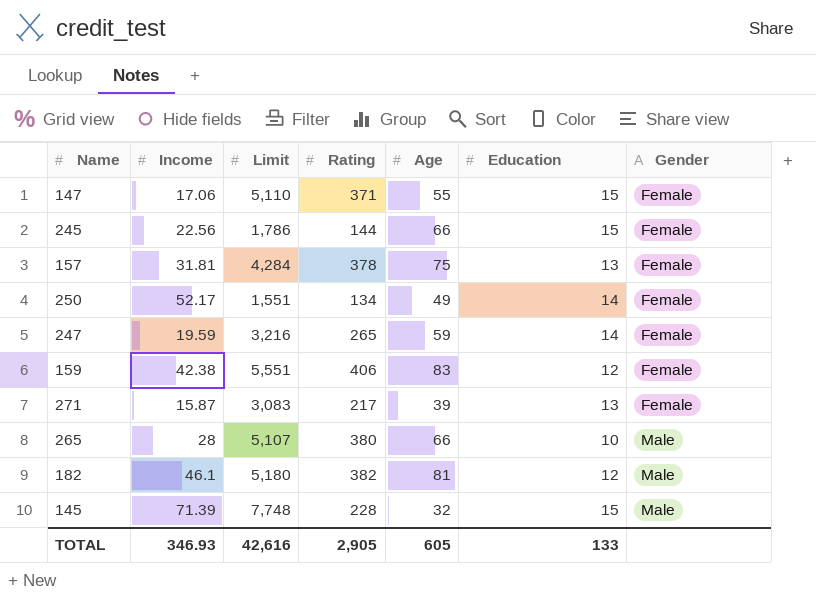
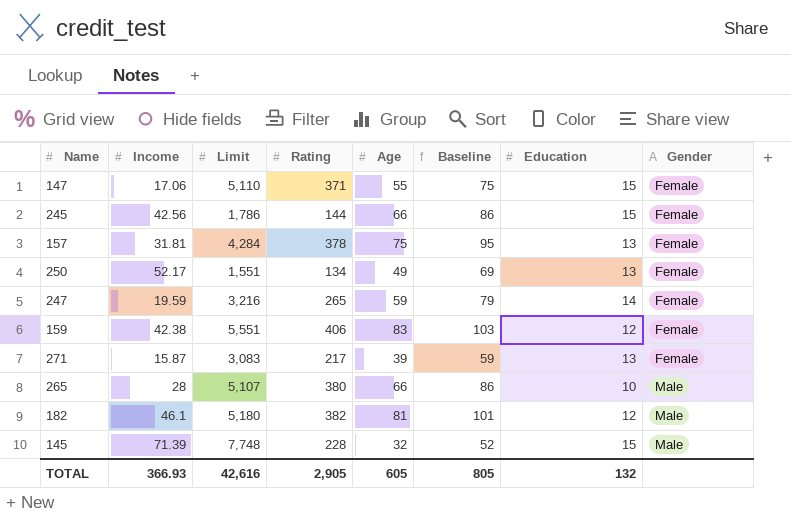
column Baseline | formula: none -> [Age] + 20
245 | Income: 22.56 -> 42.56
250 | Education: 14 -> 13
TOTAL | Income: 346.93 -> 366.93
TOTAL | Education: 133 -> 132

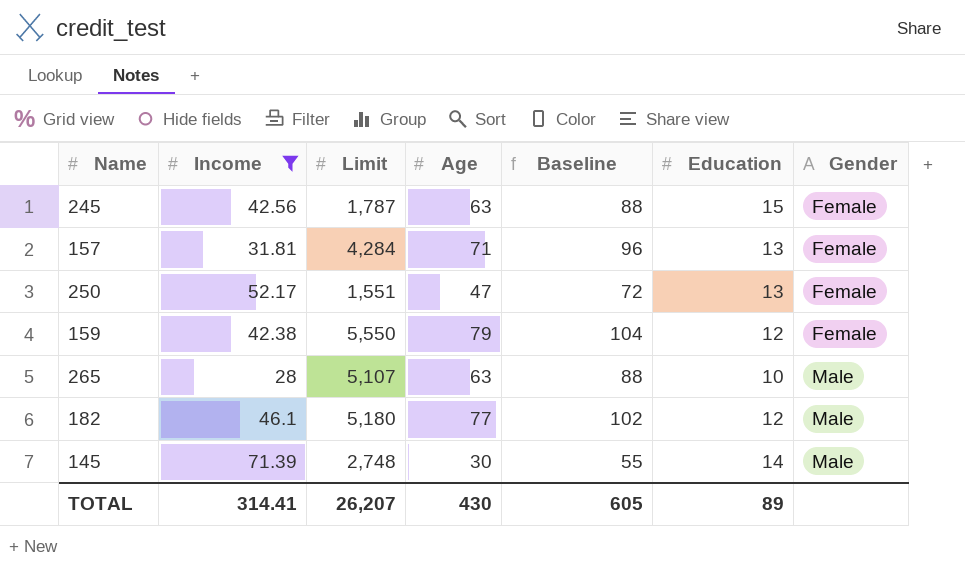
filter: none -> Income >= 28
column Rating | position: 4 -> none
column Baseline | formula: [Age] + 20 -> [Age] + 25
245 | Limit: 1,786 -> 1,787
245 | Age: 66 -> 63
157 | Age: 75 -> 71
250 | Age: 49 -> 47
159 | Limit: 5,551 -> 5,550
159 | Age: 83 -> 79
265 | Age: 66 -> 63
182 | Age: 81 -> 77
145 | Limit: 7,748 -> 2,748
145 | Age: 32 -> 30
145 | Education: 15 -> 14
TOTAL | Income: 366.93 -> 314.41
TOTAL | Limit: 42,616 -> 26,207
TOTAL | Age: 605 -> 430
TOTAL | Baseline: 805 -> 605
TOTAL | Education: 132 -> 89

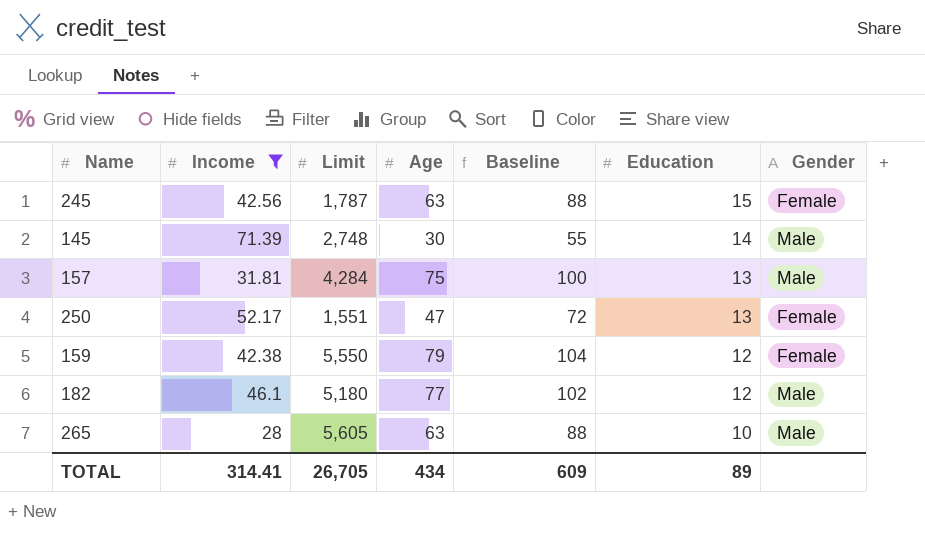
row order: Gender ascending -> Education descending
157 | Age: 71 -> 75
157 | Baseline: 96 -> 100
157 | Gender: Female -> Male
265 | Limit: 5,107 -> 5,605
TOTAL | Limit: 26,207 -> 26,705
TOTAL | Age: 430 -> 434
TOTAL | Baseline: 605 -> 609

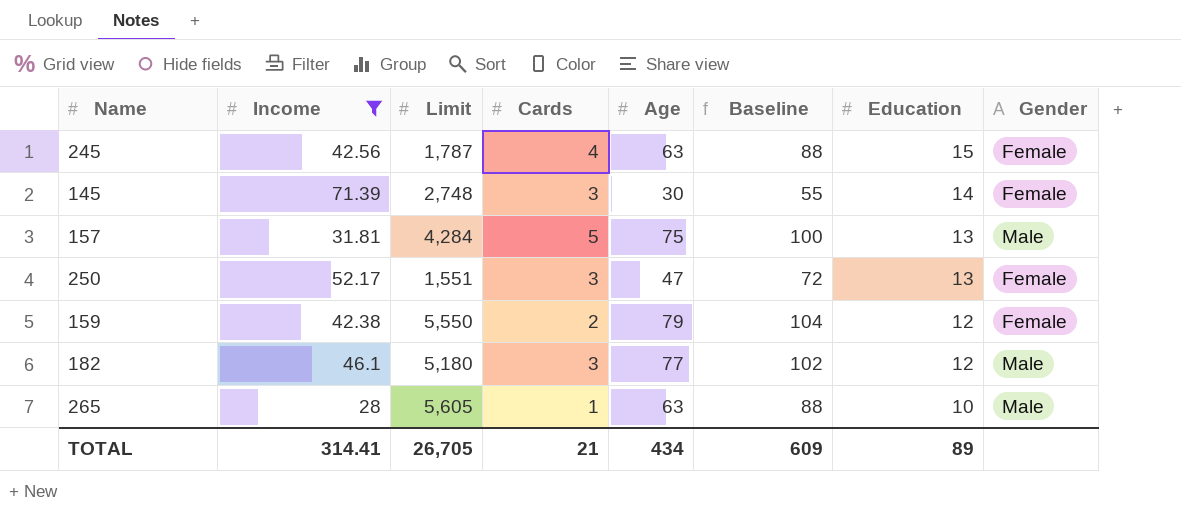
column Cards | position: none -> 4
145 | Gender: Male -> Female

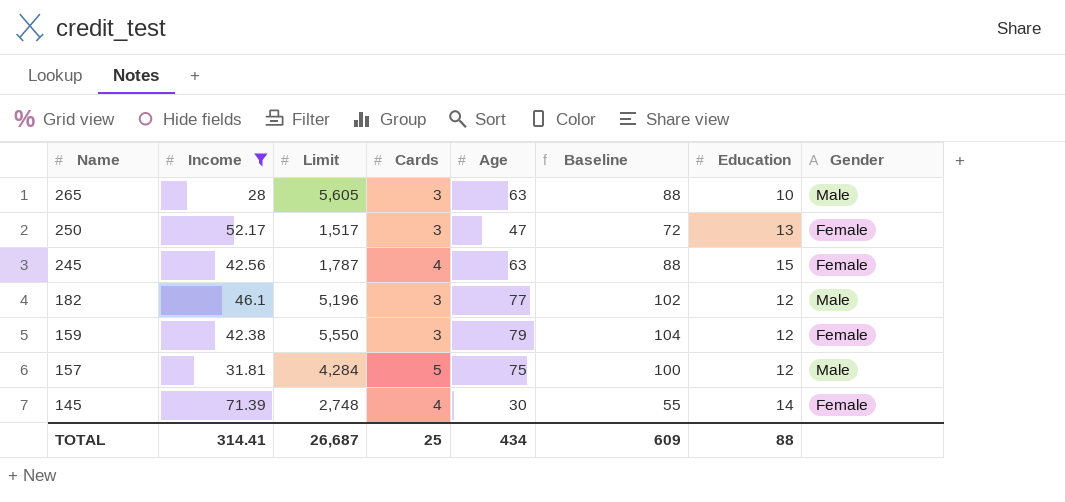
row order: Education descending -> Name descending
265 | Cards: 1 -> 3
250 | Limit: 1,551 -> 1,517
182 | Limit: 5,180 -> 5,196
159 | Cards: 2 -> 3
157 | Education: 13 -> 12
145 | Cards: 3 -> 4
TOTAL | Limit: 26,705 -> 26,687
TOTAL | Cards: 21 -> 25
TOTAL | Education: 89 -> 88

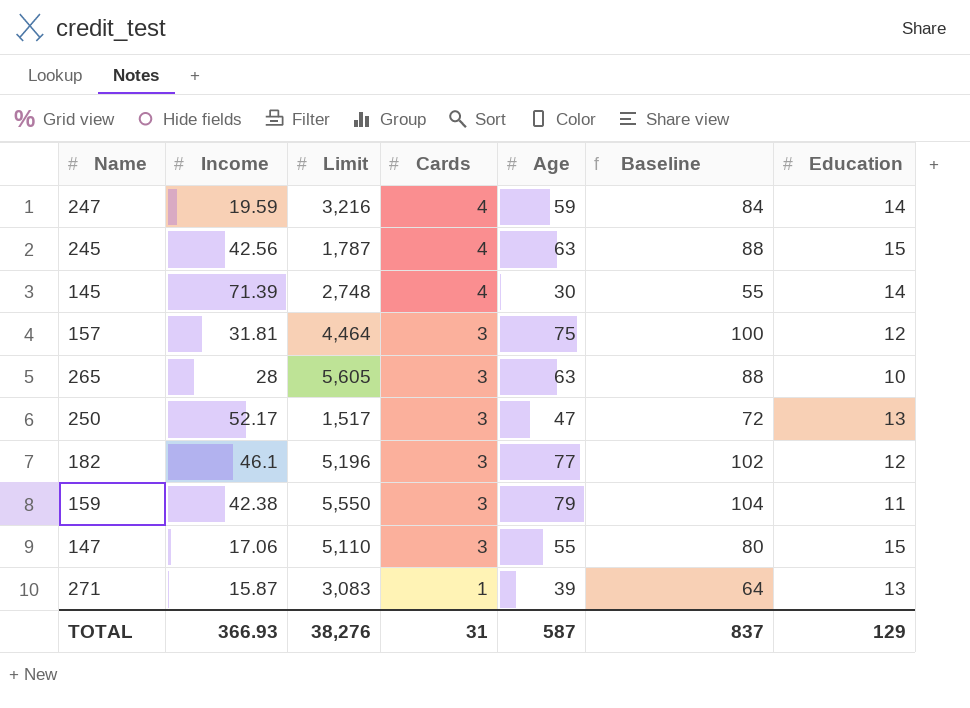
filter: Income >= 28 -> none
row order: Name descending -> Cards descending
column Gender | position: 8 -> none
157 | Limit: 4,284 -> 4,464
157 | Cards: 5 -> 3
159 | Education: 12 -> 11
TOTAL | Income: 314.41 -> 366.93
TOTAL | Limit: 26,687 -> 38,276
TOTAL | Cards: 25 -> 31
TOTAL | Age: 434 -> 587
TOTAL | Baseline: 609 -> 837
TOTAL | Education: 88 -> 129

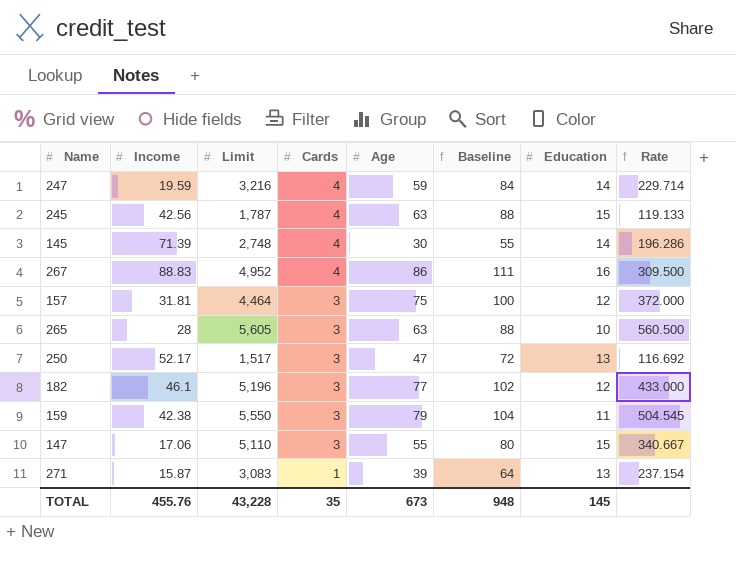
column Rate | formula: none -> [Limit] / [Education]
row 267: none -> 88.83 | 4,952 | 4 | 86 | 111 | 16 | 309.500
TOTAL | Income: 366.93 -> 455.76
TOTAL | Limit: 38,276 -> 43,228
TOTAL | Cards: 31 -> 35
TOTAL | Age: 587 -> 673
TOTAL | Baseline: 837 -> 948
TOTAL | Education: 129 -> 145

